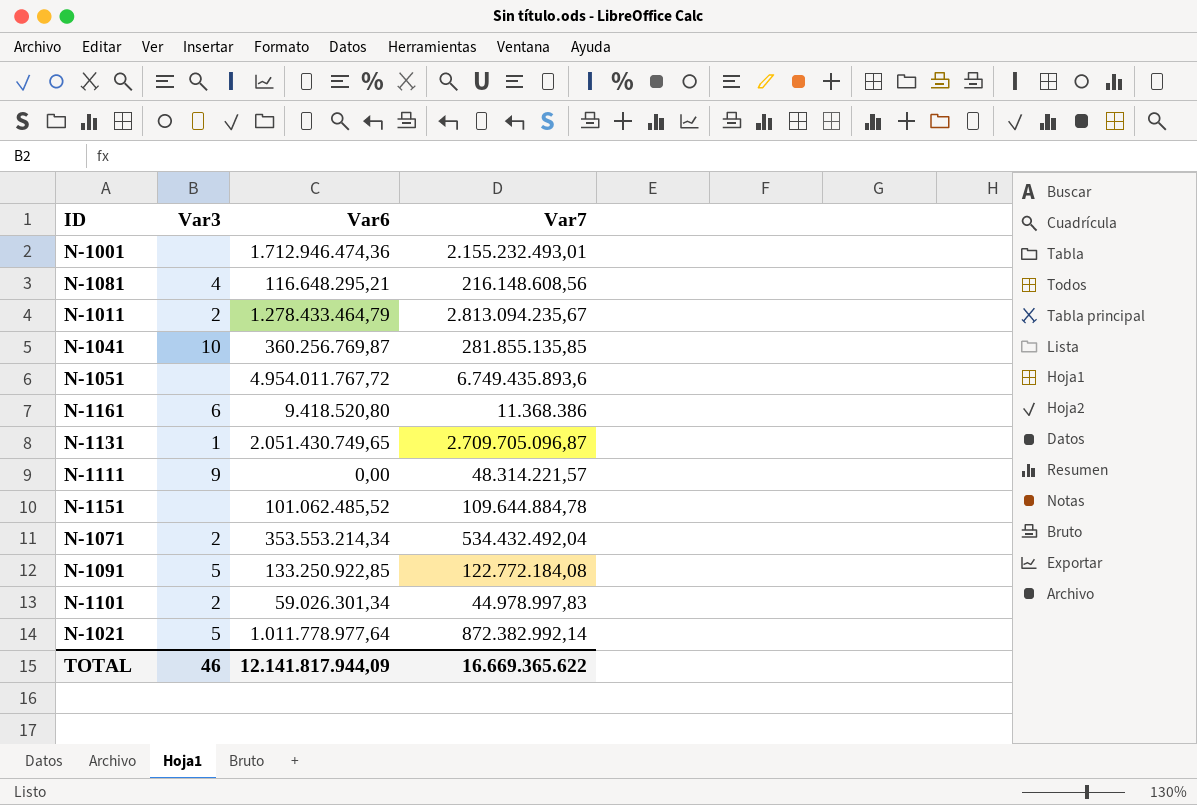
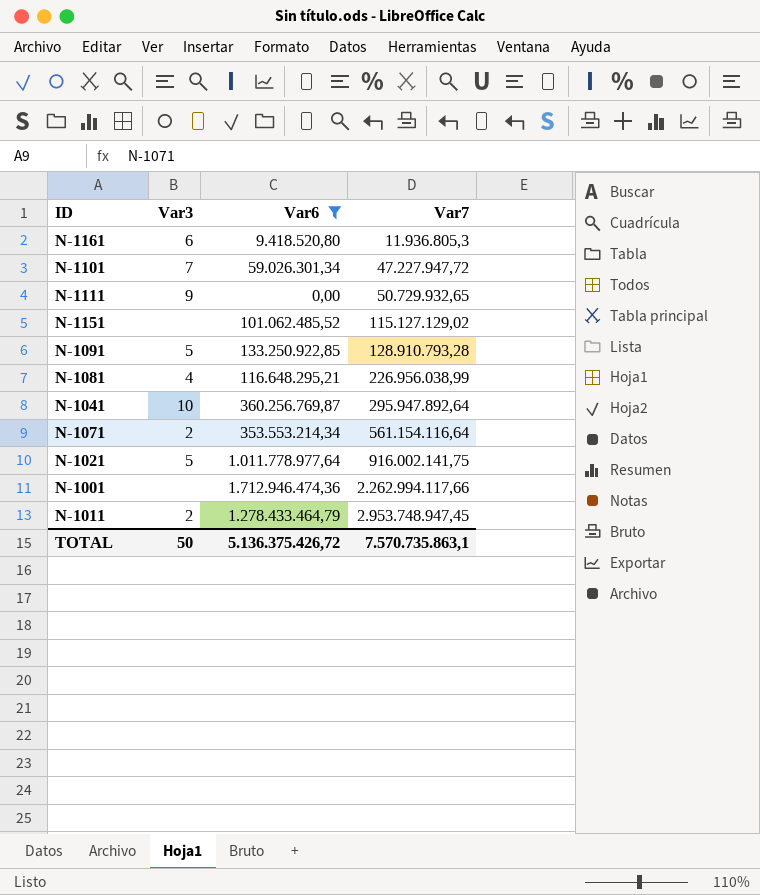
filter: none -> Var6 <= 1.712.946.474,36
row order: none -> Var7 ascending
N-1161 | Var7: 11.368.386 -> 11.936.805,3
N-1101 | Var3: 2 -> 7
N-1101 | Var7: 44.978.997,83 -> 47.227.947,72
N-1111 | Var7: 48.314.221,57 -> 50.729.932,65
N-1151 | Var7: 109.644.884,78 -> 115.127.129,02
N-1091 | Var7: 122.772.184,08 -> 128.910.793,28
N-1081 | Var7: 216.148.608,56 -> 226.956.038,99
N-1041 | Var7: 281.855.135,85 -> 295.947.892,64
N-1071 | Var7: 534.432.492,04 -> 561.154.116,64
N-1021 | Var7: 872.382.992,14 -> 916.002.141,75
N-1001 | Var7: 2.155.232.493,01 -> 2.262.994.117,66
N-1011 | Var7: 2.813.094.235,67 -> 2.953.748.947,45
TOTAL | Var3: 46 -> 50
TOTAL | Var6: 12.141.817.944,09 -> 5.136.375.426,72
TOTAL | Var7: 16.669.365.622 -> 7.570.735.863,1

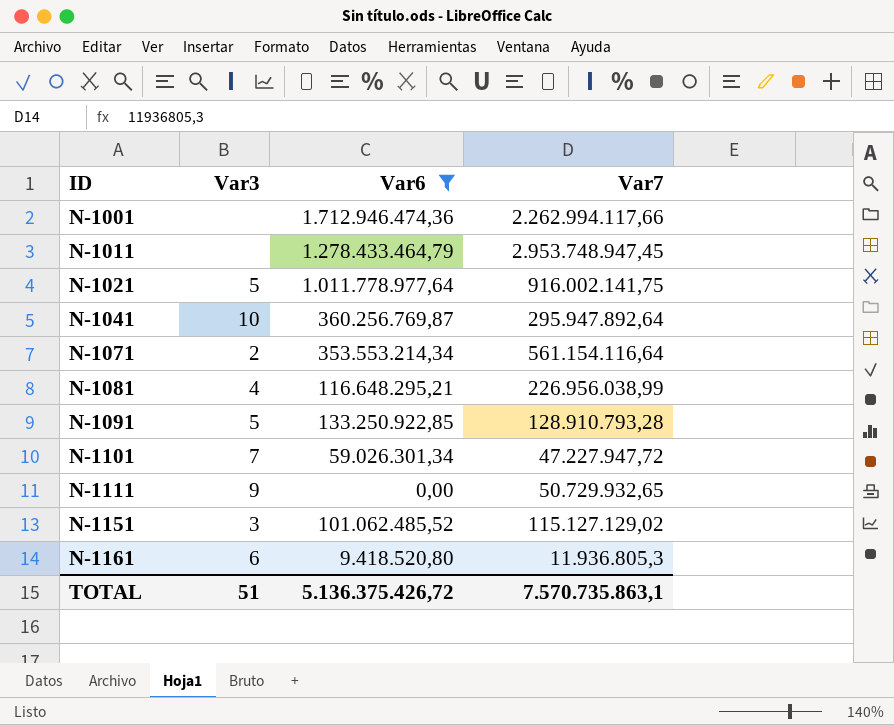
row order: Var7 ascending -> ID ascending
N-1011 | Var3: 2 -> none
N-1151 | Var3: none -> 3
TOTAL | Var3: 50 -> 51

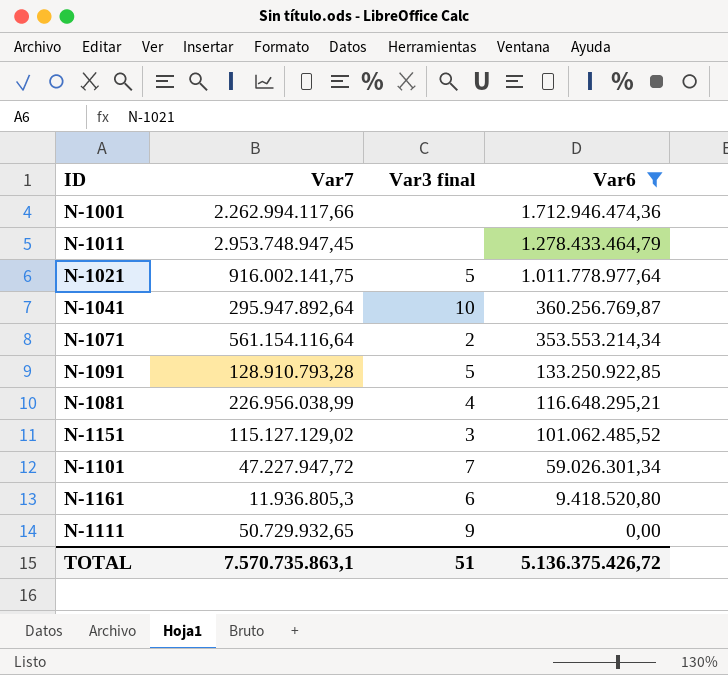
row order: ID ascending -> Var6 descending
column Var7 | position: 4 -> 2
column name: Var3 -> Var3 final

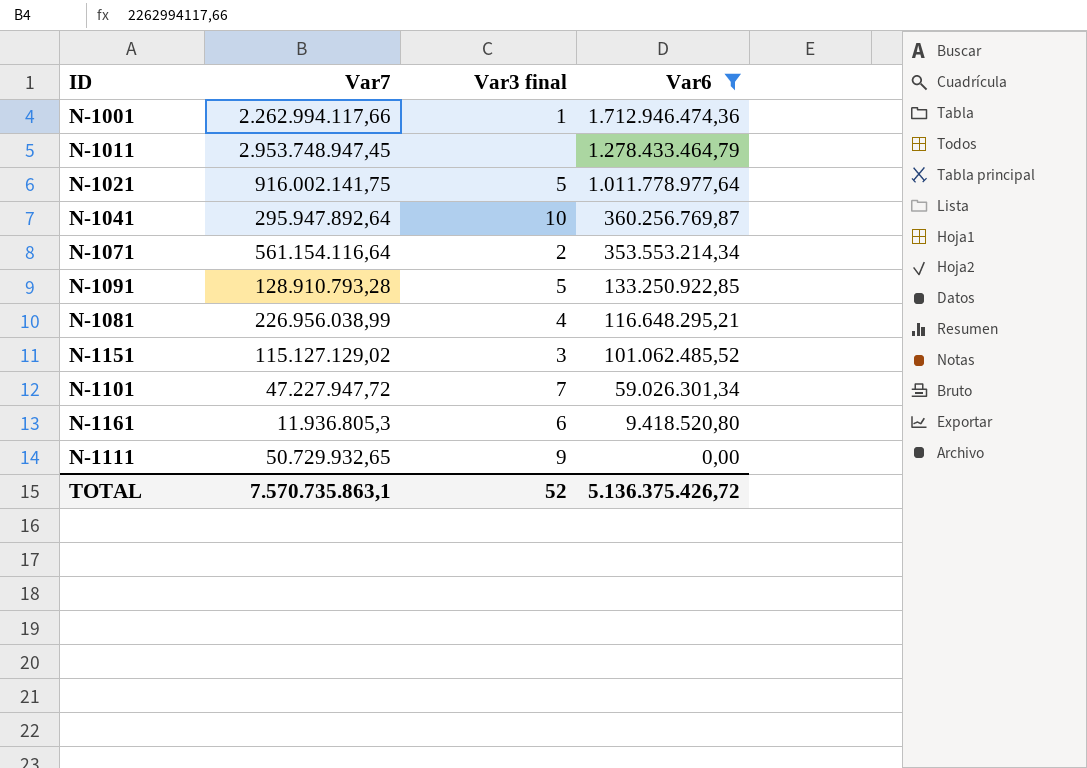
N-1001 | Var3 final: none -> 1
TOTAL | Var3 final: 51 -> 52

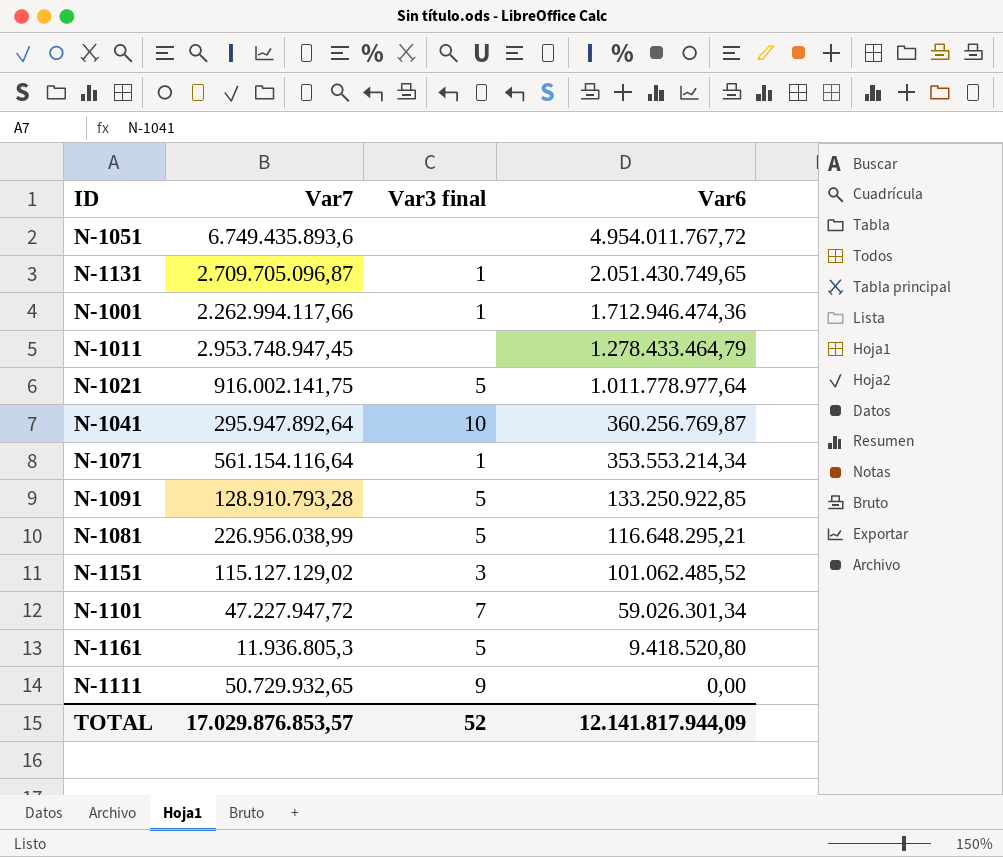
filter: Var6 <= 1.712.946.474,36 -> none
N-1071 | Var3 final: 2 -> 1
N-1081 | Var3 final: 4 -> 5
N-1161 | Var3 final: 6 -> 5
TOTAL | Var7: 7.570.735.863,1 -> 17.029.876.853,57
TOTAL | Var6: 5.136.375.426,72 -> 12.141.817.944,09

